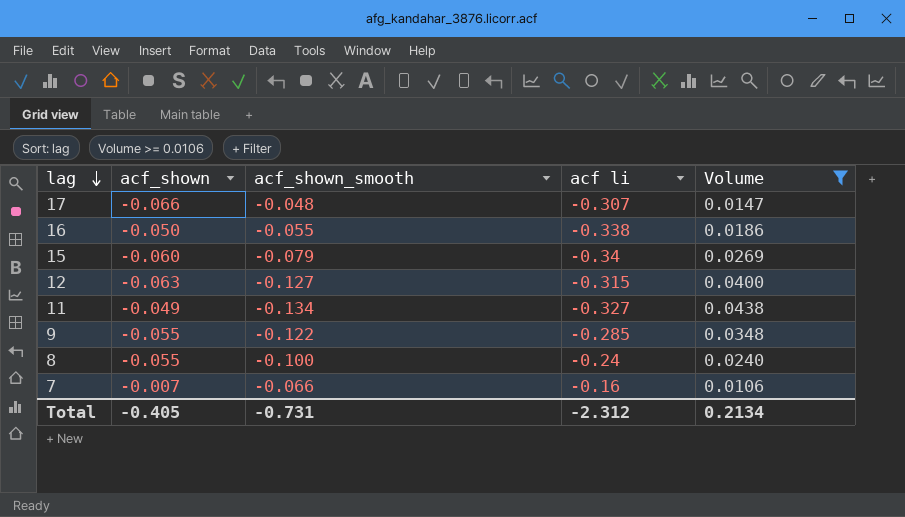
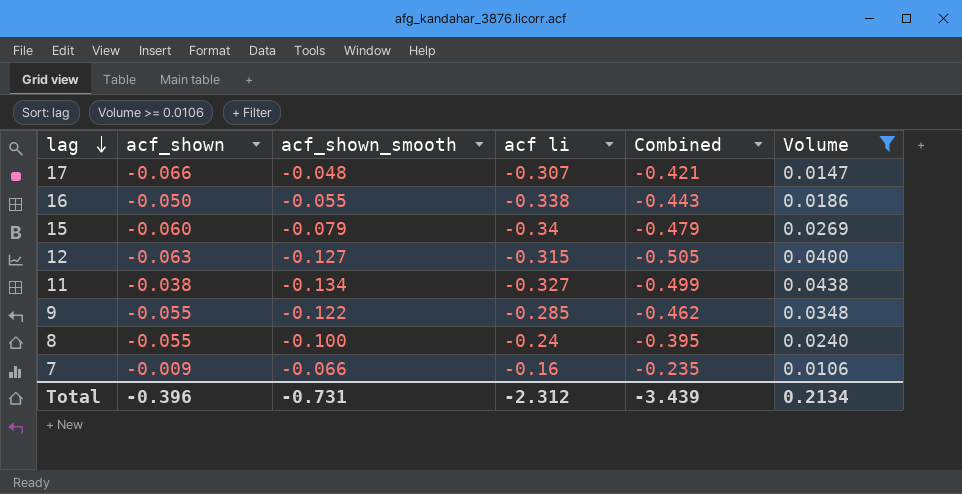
column Combined | formula: none -> [acf_shown] + [acf_shown_smooth] + [acf li]
11 | acf_shown: -0.049 -> -0.038
7 | acf_shown: -0.007 -> -0.009
Total | acf_shown: -0.405 -> -0.396

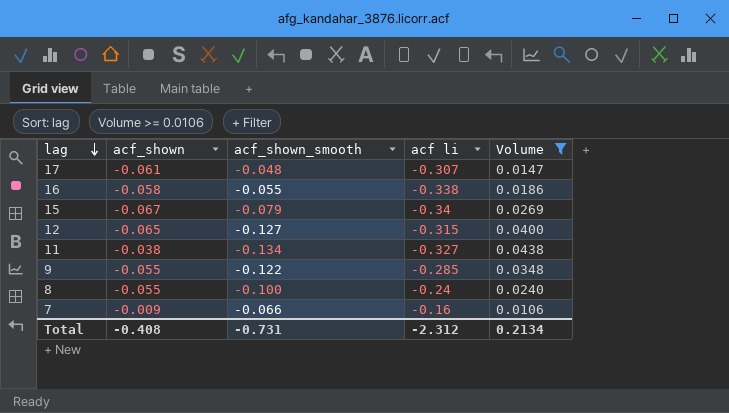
column Combined | formula: [acf_shown] + [acf_shown_smooth] + [acf li] -> none
17 | acf_shown: -0.066 -> -0.061
16 | acf_shown: -0.050 -> -0.058
15 | acf_shown: -0.060 -> -0.067
12 | acf_shown: -0.063 -> -0.065
Total | acf_shown: -0.396 -> -0.408

